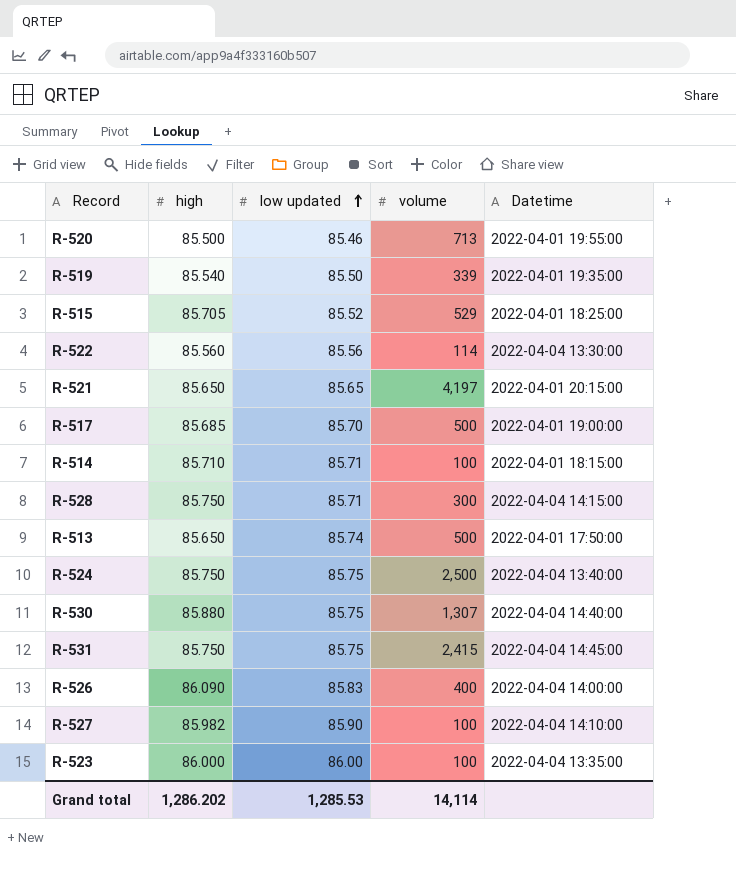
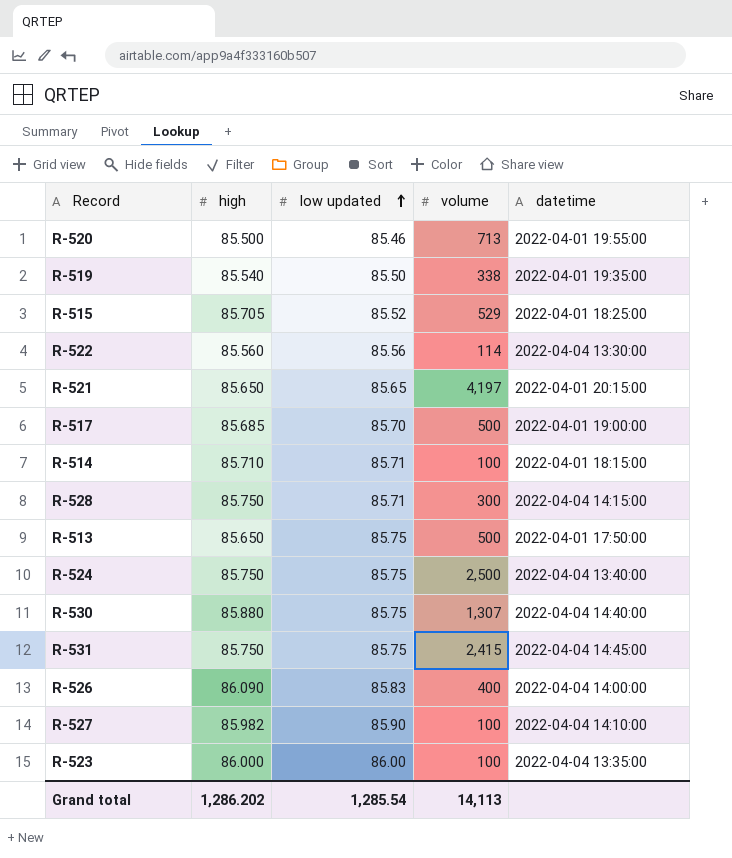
column name: Datetime -> datetime
R-519 | volume: 339 -> 338
R-513 | low updated: 85.74 -> 85.75
Grand total | low updated: 1,285.53 -> 1,285.54
Grand total | volume: 14,114 -> 14,113

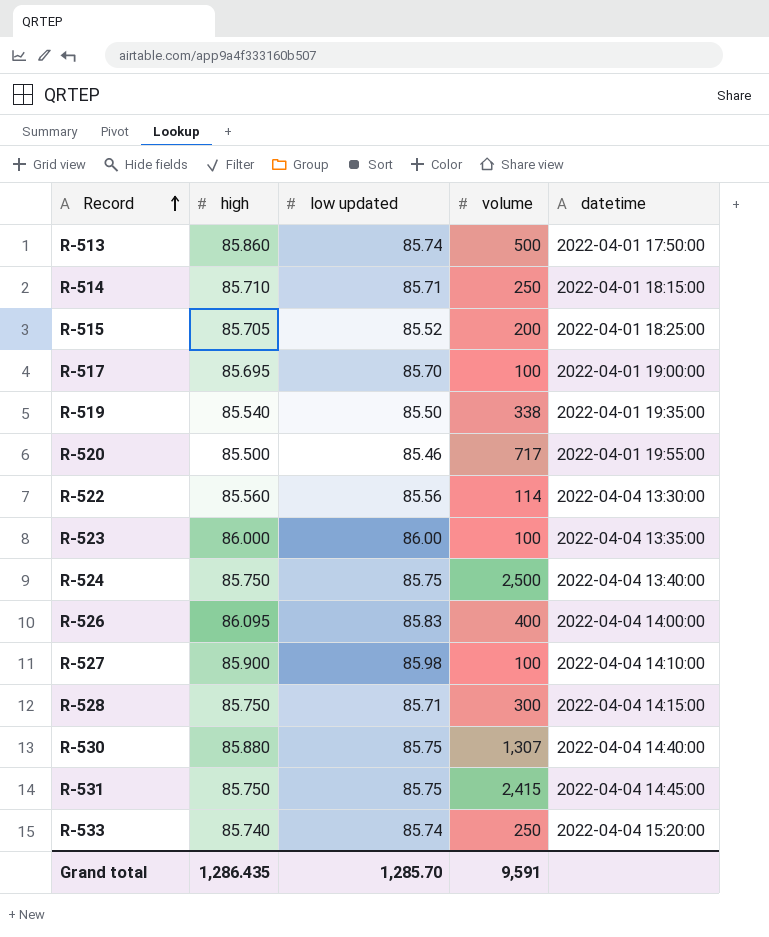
row order: low updated ascending -> Record ascending
row R-521: 85.650 | 85.65 | 4,197 | 2022-04-01 20:15:00 -> none
R-513 | high: 85.650 -> 85.860
R-513 | low updated: 85.75 -> 85.74
R-514 | volume: 100 -> 250
R-515 | volume: 529 -> 200
R-517 | high: 85.685 -> 85.695
R-517 | volume: 500 -> 100
R-520 | volume: 713 -> 717
R-526 | high: 86.090 -> 86.095
R-527 | high: 85.982 -> 85.900
R-527 | low updated: 85.90 -> 85.98
row R-533: none -> 85.740 | 85.74 | 250 | 2022-04-04 15:20:00
Grand total | high: 1,286.202 -> 1,286.435
Grand total | low updated: 1,285.54 -> 1,285.70
Grand total | volume: 14,113 -> 9,591

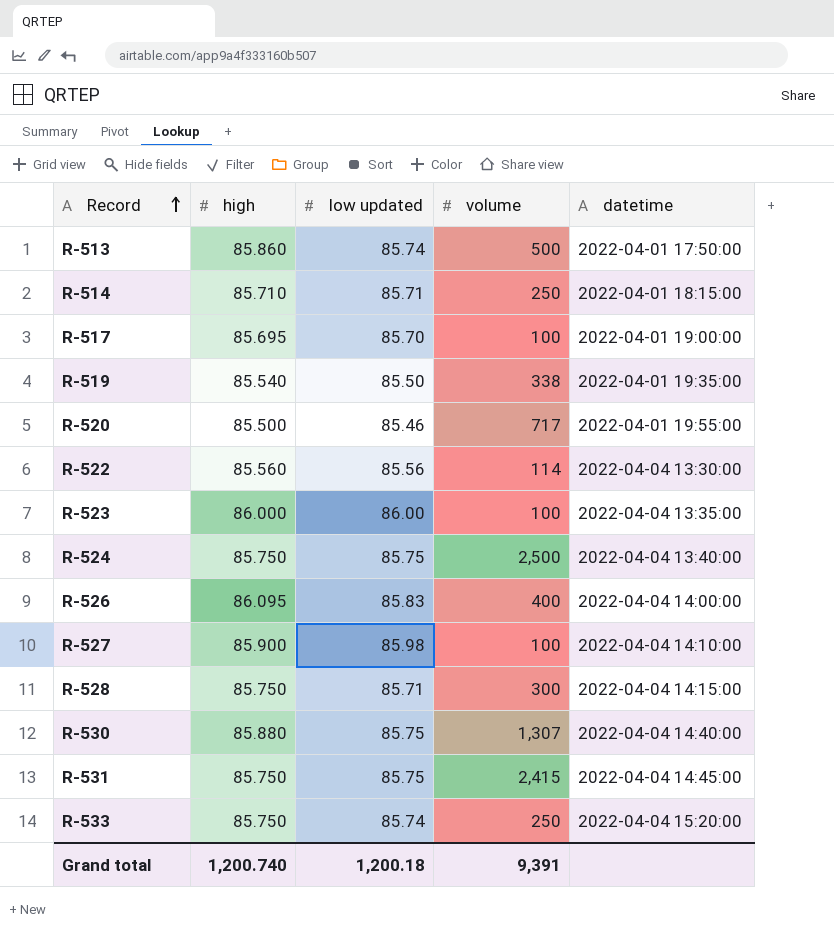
row R-515: 85.705 | 85.52 | 200 | 2022-04-01 18:25:00 -> none
R-533 | high: 85.740 -> 85.750
Grand total | high: 1,286.435 -> 1,200.740
Grand total | low updated: 1,285.70 -> 1,200.18
Grand total | volume: 9,591 -> 9,391

